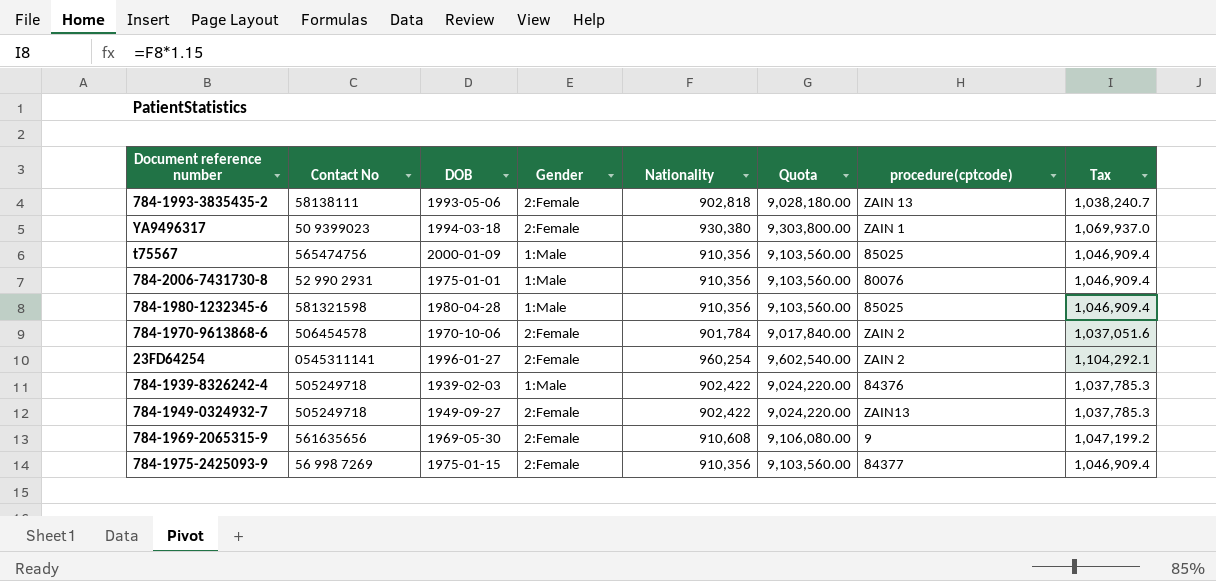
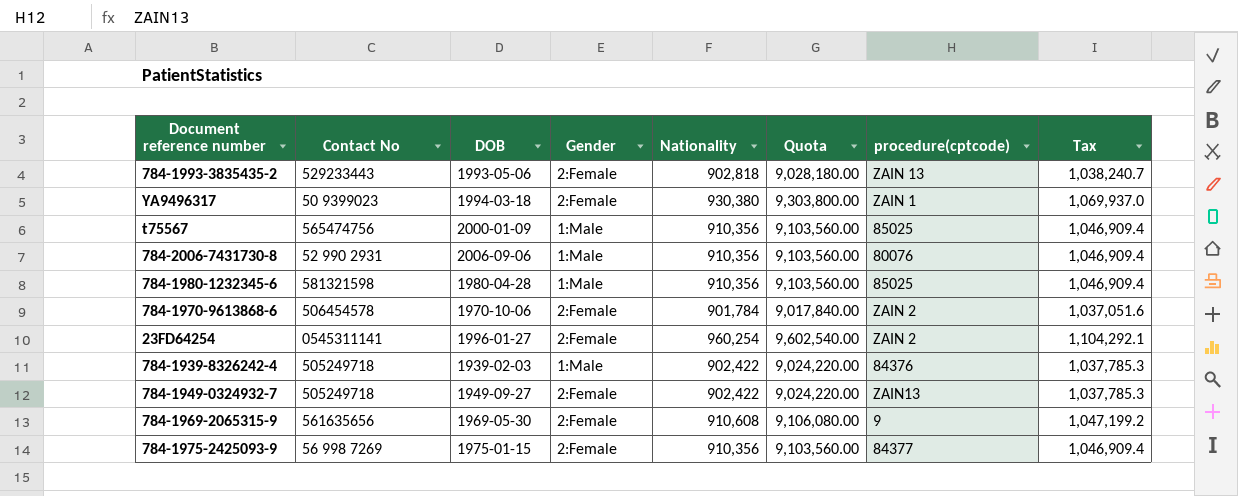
784-1993-3835435-2 | Contact No: 58138111 -> 529233443
784-2006-7431730-8 | DOB: 1975-01-01 -> 2006-09-06

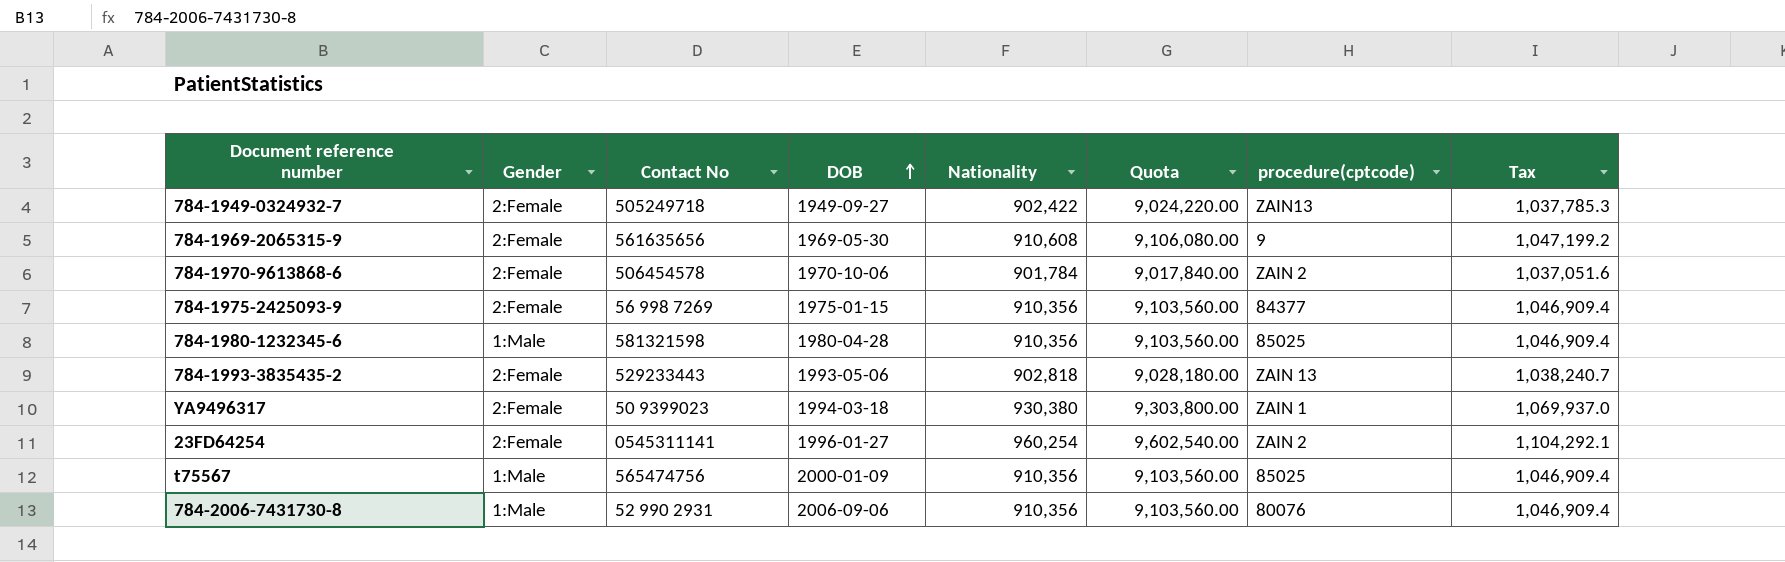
row order: none -> DOB ascending
column Gender | position: 4 -> 2
row 784-1939-8326242-4: 505249718 | 1939-02-03 | 1:Male | 902,422 | 9,024,220.00 | 84376 | 1,037,785.3 -> none

